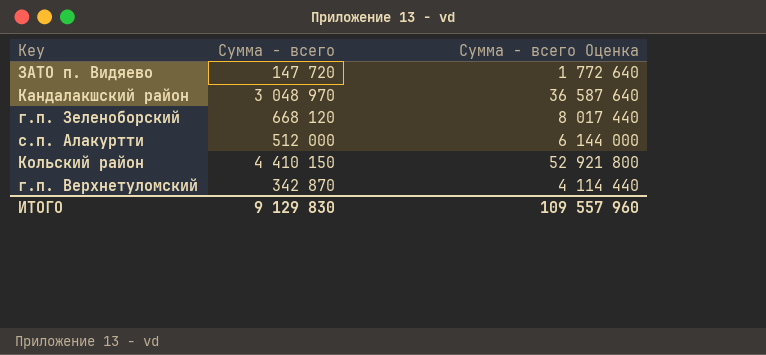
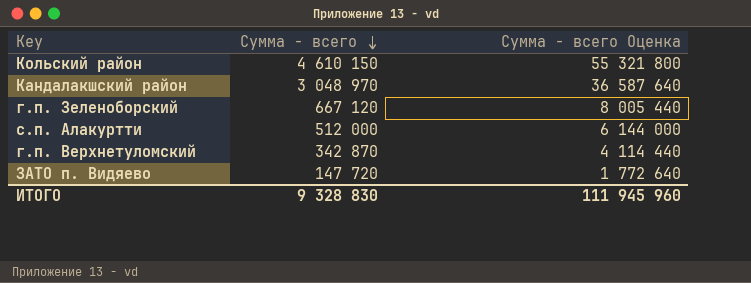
row order: none -> Сумма - всего descending
Кольский район | Сумма - всего: 4 410 150 -> 4 610 150
Кольский район | Сумма - всего Оценка: 52 921 800 -> 55 321 800
г.п. Зеленоборский | Сумма - всего: 668 120 -> 667 120
г.п. Зеленоборский | Сумма - всего Оценка: 8 017 440 -> 8 005 440
ИТОГО | Сумма - всего: 9 129 830 -> 9 328 830
ИТОГО | Сумма - всего Оценка: 109 557 960 -> 111 945 960

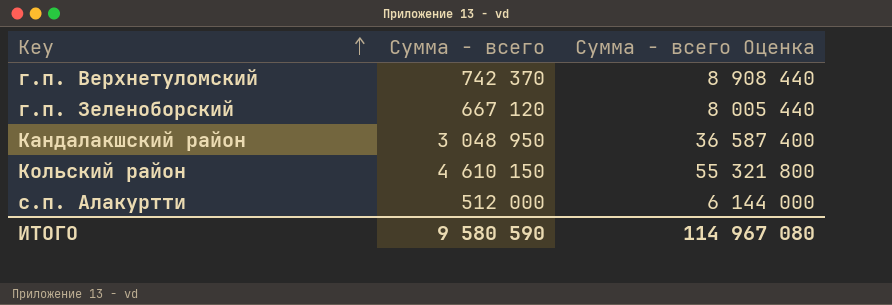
row order: Сумма - всего descending -> Key ascending
row ЗАТО п. Видяево: 147 720 | 1 772 640 -> none
г.п. Верхнетуломский | Сумма - всего: 342 870 -> 742 370
г.п. Верхнетуломский | Сумма - всего Оценка: 4 114 440 -> 8 908 440
Кандалакшский район | Сумма - всего: 3 048 970 -> 3 048 950
Кандалакшский район | Сумма - всего Оценка: 36 587 640 -> 36 587 400
ИТОГО | Сумма - всего: 9 328 830 -> 9 580 590
ИТОГО | Сумма - всего Оценка: 111 945 960 -> 114 967 080

